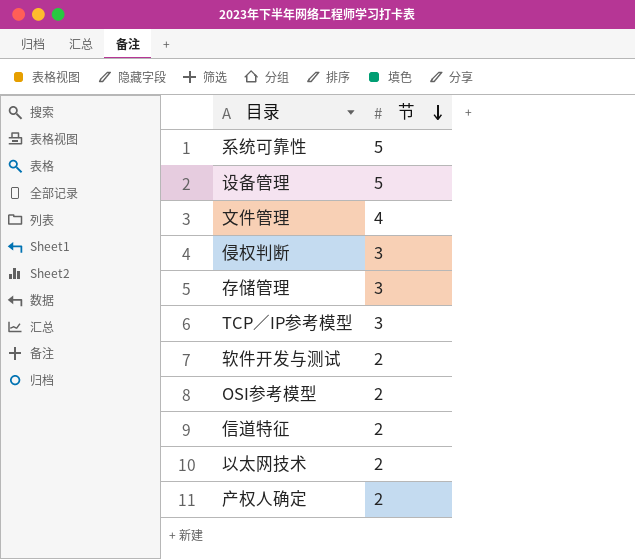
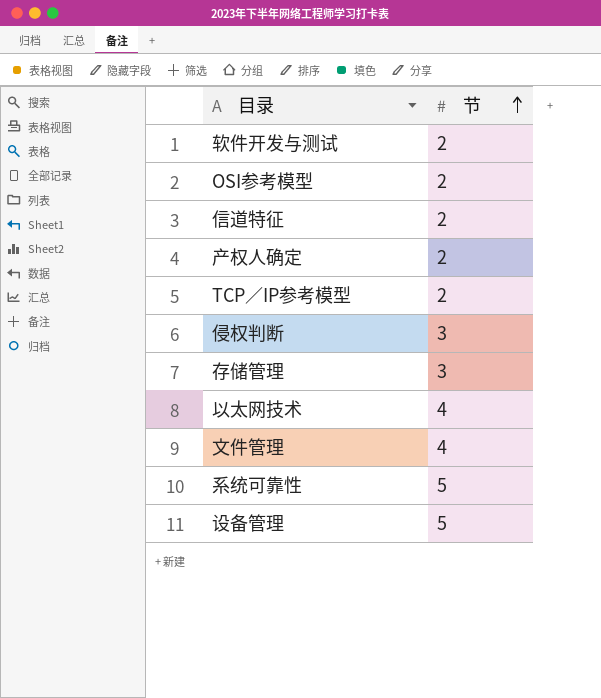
row order: 节 descending -> 节 ascending
TCP／IP参考模型 | 节: 3 -> 2
以太网技术 | 节: 2 -> 4

